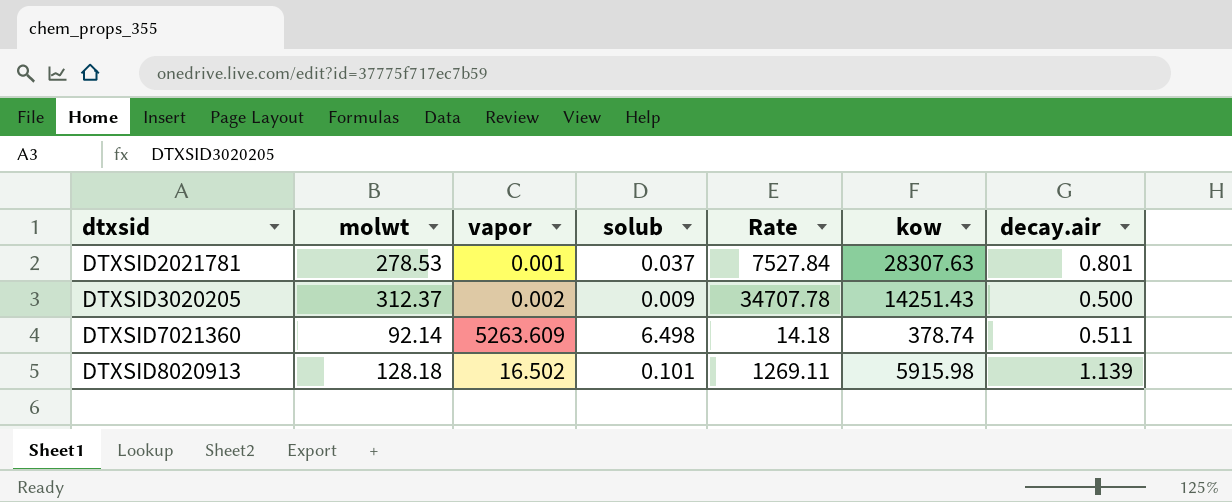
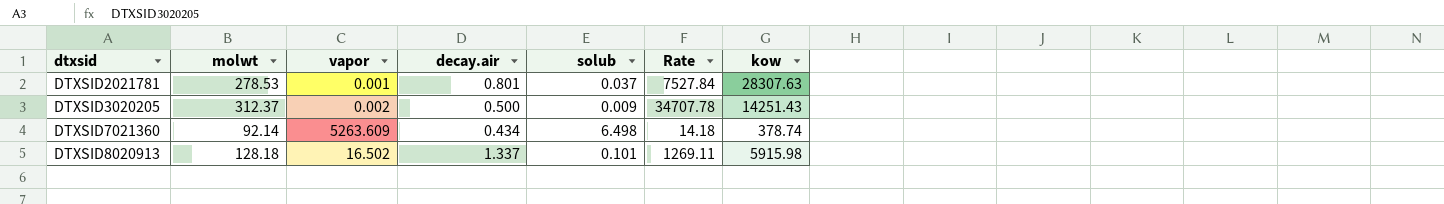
column decay.air | position: 7 -> 4
DTXSID7021360 | decay.air: 0.511 -> 0.434
DTXSID8020913 | decay.air: 1.139 -> 1.337

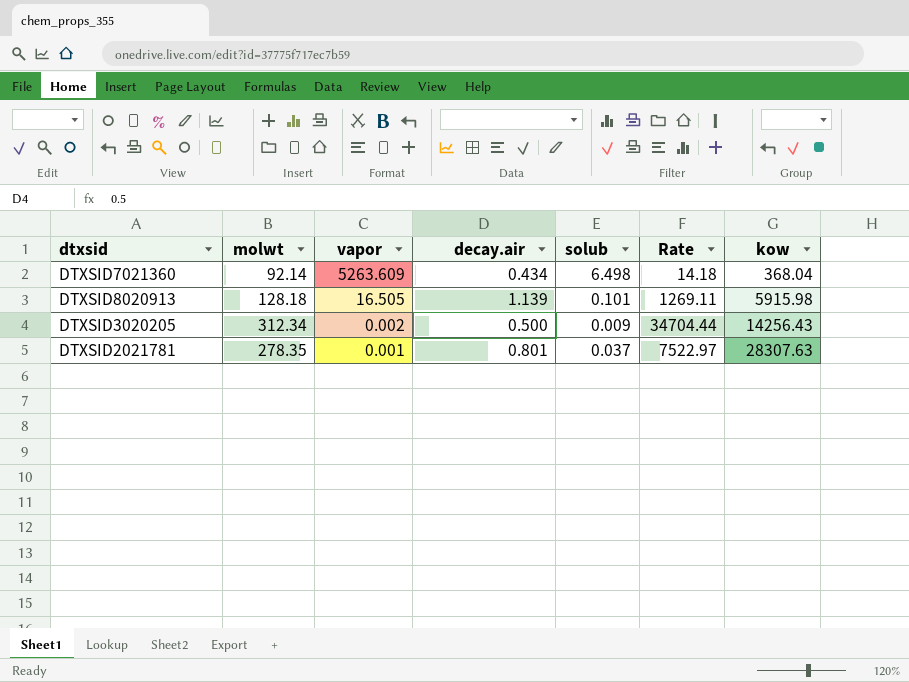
row order: dtxsid ascending -> vapor descending
DTXSID7021360 | kow: 378.74 -> 368.04
DTXSID8020913 | vapor: 16.502 -> 16.505
DTXSID8020913 | decay.air: 1.337 -> 1.139
DTXSID3020205 | molwt: 312.37 -> 312.34
DTXSID3020205 | Rate: 34707.78 -> 34704.44
DTXSID3020205 | kow: 14251.43 -> 14256.43
DTXSID2021781 | molwt: 278.53 -> 278.35
DTXSID2021781 | Rate: 7527.84 -> 7522.97

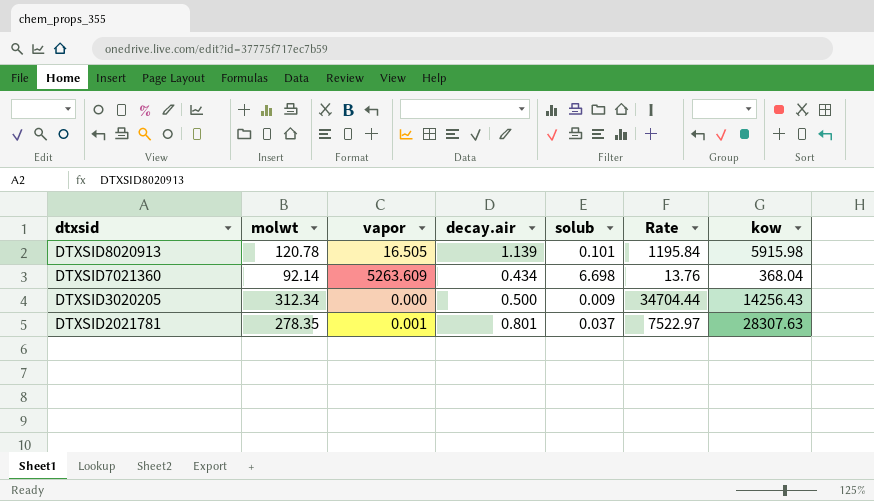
row order: vapor descending -> dtxsid descending
DTXSID8020913 | molwt: 128.18 -> 120.78
DTXSID8020913 | Rate: 1269.11 -> 1195.84
DTXSID7021360 | solub: 6.498 -> 6.698
DTXSID7021360 | Rate: 14.18 -> 13.76
DTXSID3020205 | vapor: 0.002 -> 0.000

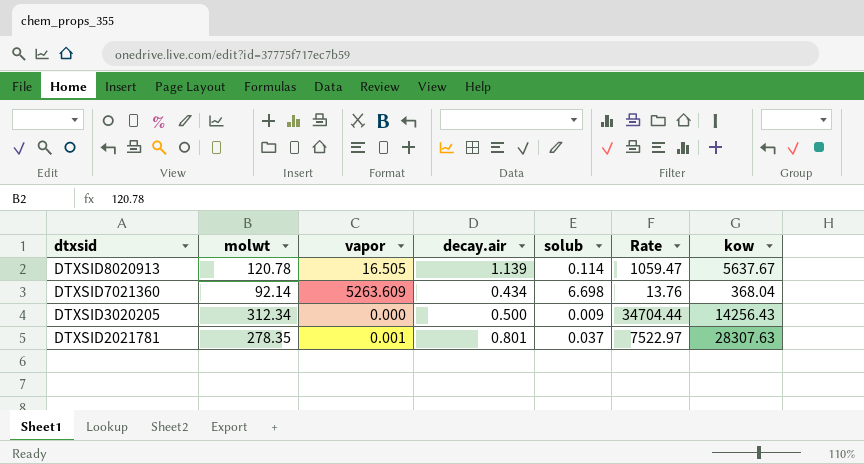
DTXSID8020913 | solub: 0.101 -> 0.114
DTXSID8020913 | Rate: 1195.84 -> 1059.47
DTXSID8020913 | kow: 5915.98 -> 5637.67

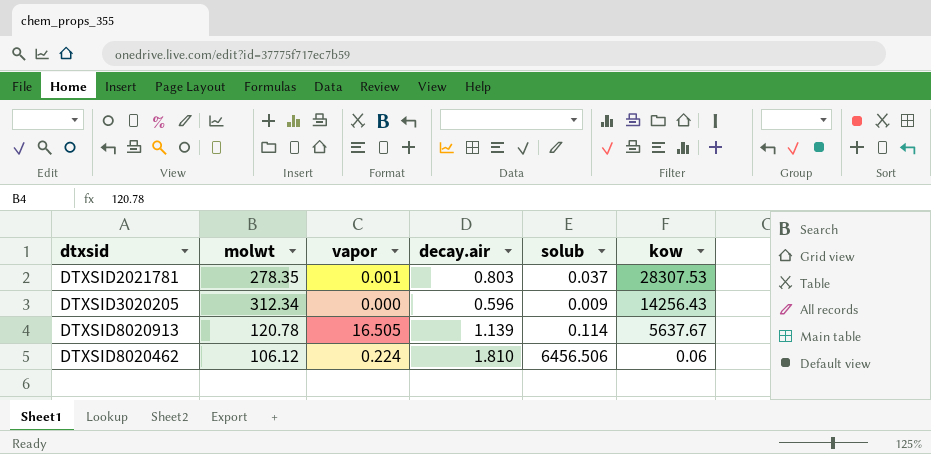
row order: dtxsid descending -> kow descending
column Rate | formula: [molwt] / [solub] -> none
row DTXSID7021360: 92.14 | 5263.609 | 0.434 | 6.698 | 13.76 | 368.04 -> none
DTXSID2021781 | decay.air: 0.801 -> 0.803
DTXSID2021781 | kow: 28307.63 -> 28307.53
DTXSID3020205 | decay.air: 0.500 -> 0.596
row DTXSID8020462: none -> 106.12 | 0.224 | 1.810 | 6456.506 | 0.06

